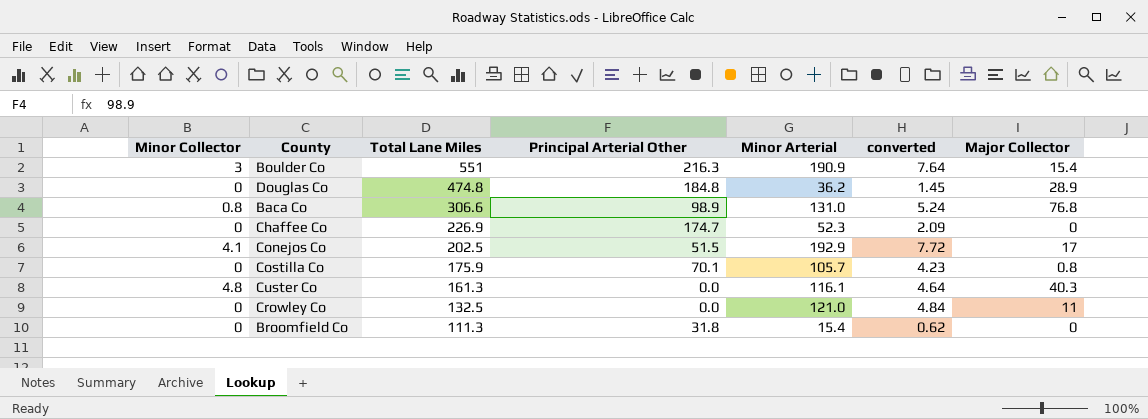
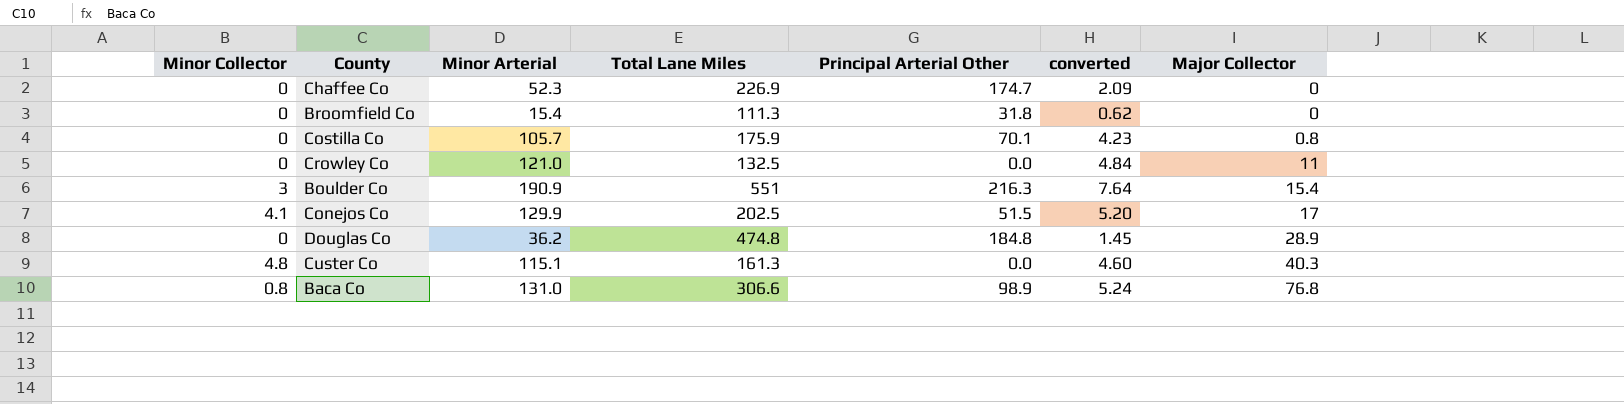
row order: Total Lane Miles descending -> Major Collector ascending
column Minor Arterial | position: 5 -> 3
Conejos Co | Minor Arterial: 192.9 -> 129.9
Conejos Co | converted: 7.72 -> 5.20
Custer Co | Minor Arterial: 116.1 -> 115.1
Custer Co | converted: 4.64 -> 4.60

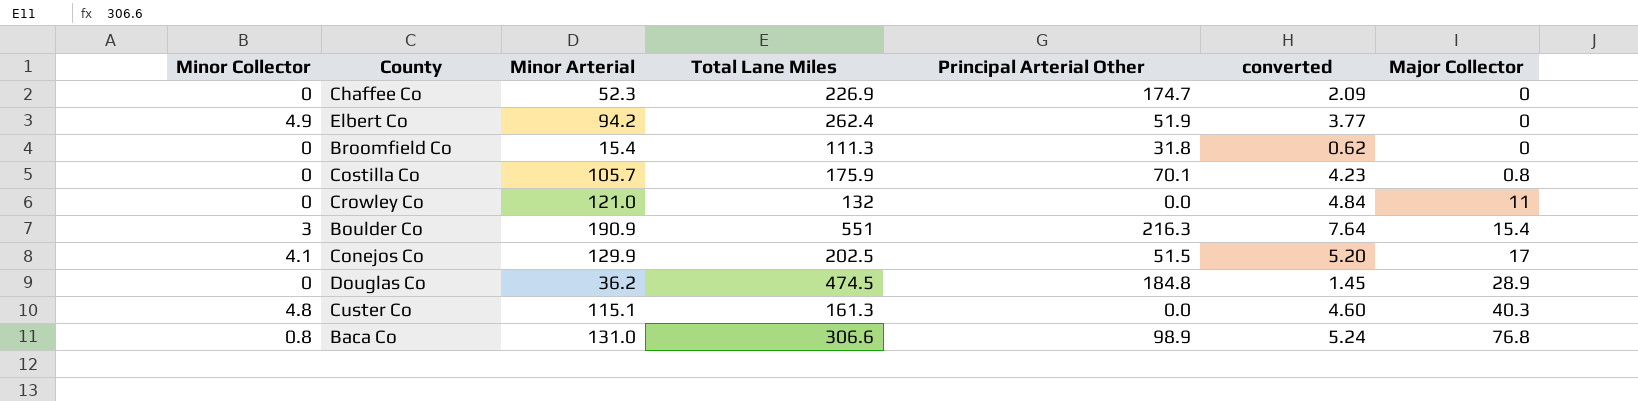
row Elbert Co: none -> 4.9 | 94.2 | 262.4 | 51.9 | 3.77 | 0
Crowley Co | Total Lane Miles: 132.5 -> 132
Douglas Co | Total Lane Miles: 474.8 -> 474.5

